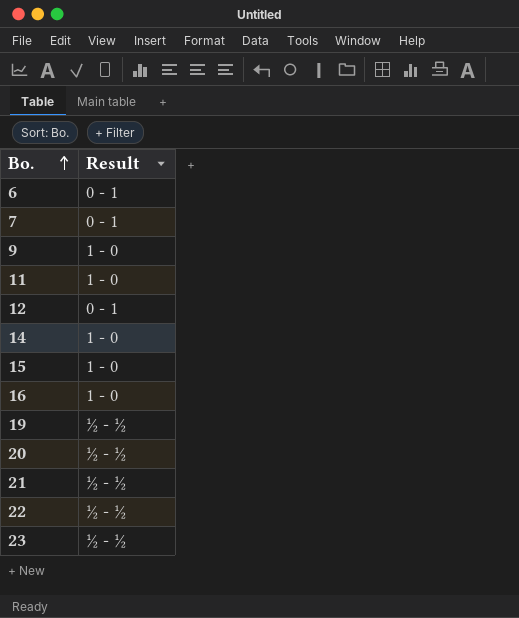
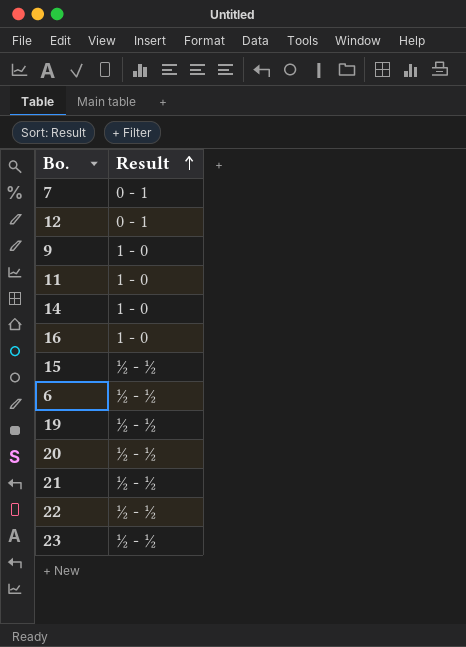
row order: Bo. ascending -> Result ascending
15 | Result: 1 - 0 -> ½ - ½
6 | Result: 0 - 1 -> ½ - ½

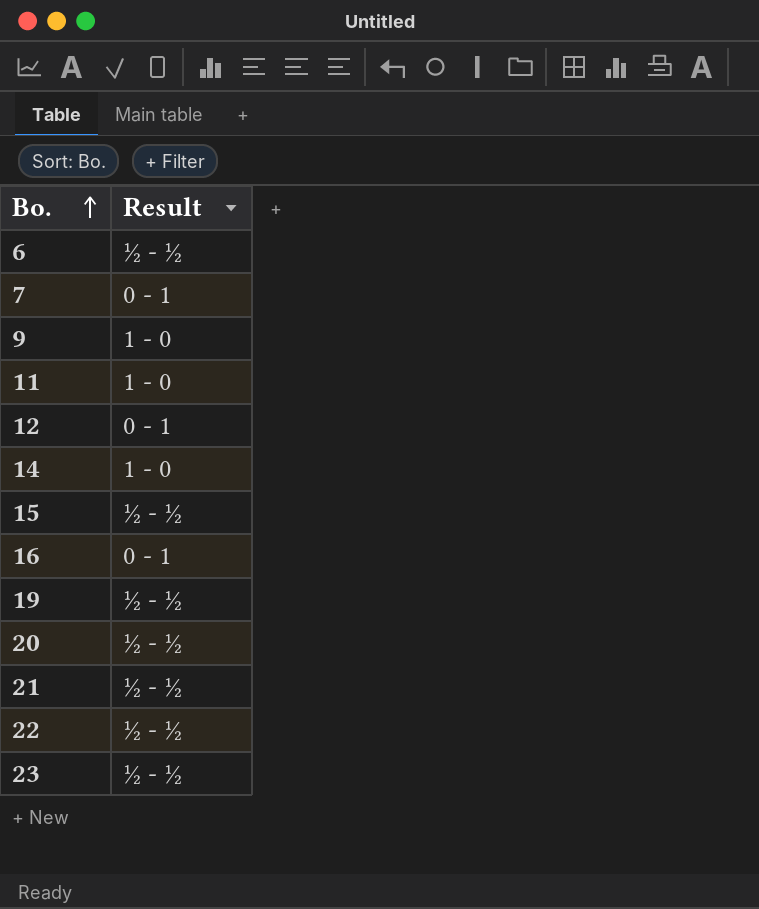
row order: Result ascending -> Bo. ascending
16 | Result: 1 - 0 -> 0 - 1

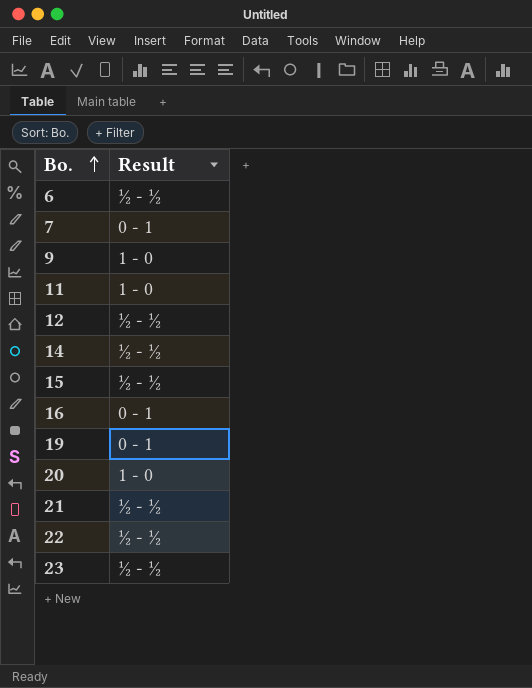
12 | Result: 0 - 1 -> ½ - ½
14 | Result: 1 - 0 -> ½ - ½
19 | Result: ½ - ½ -> 0 - 1
20 | Result: ½ - ½ -> 1 - 0

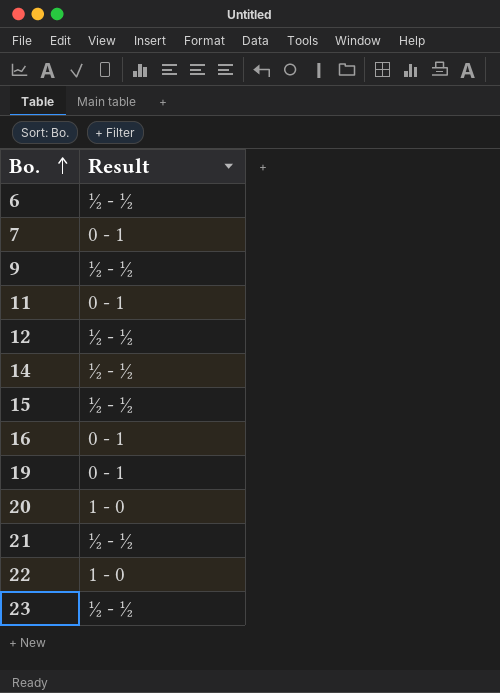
9 | Result: 1 - 0 -> ½ - ½
11 | Result: 1 - 0 -> 0 - 1
22 | Result: ½ - ½ -> 1 - 0

